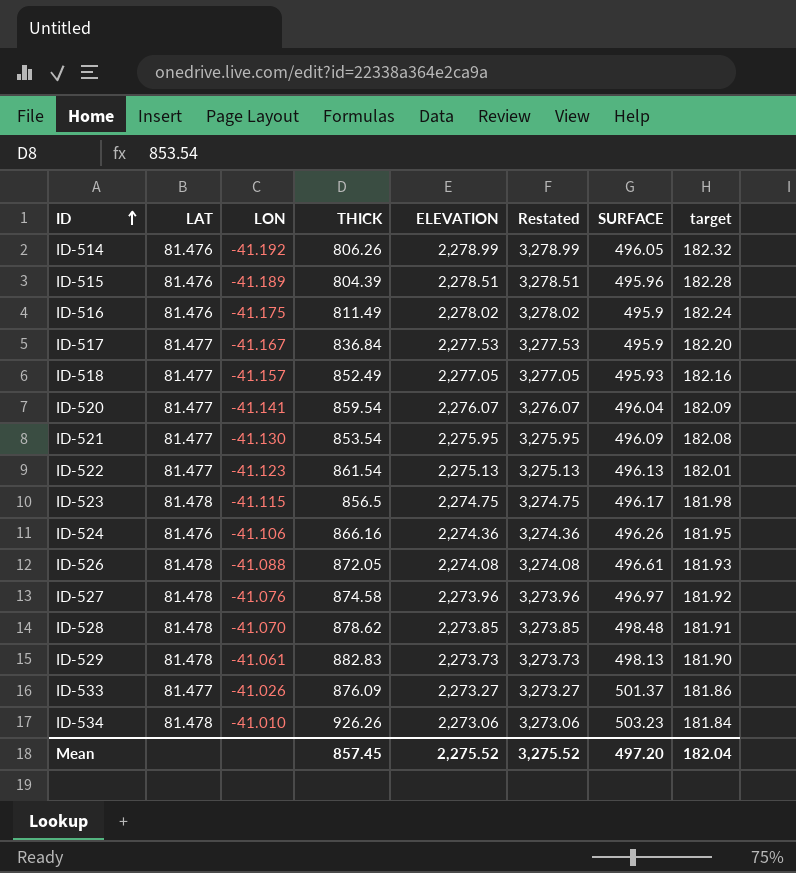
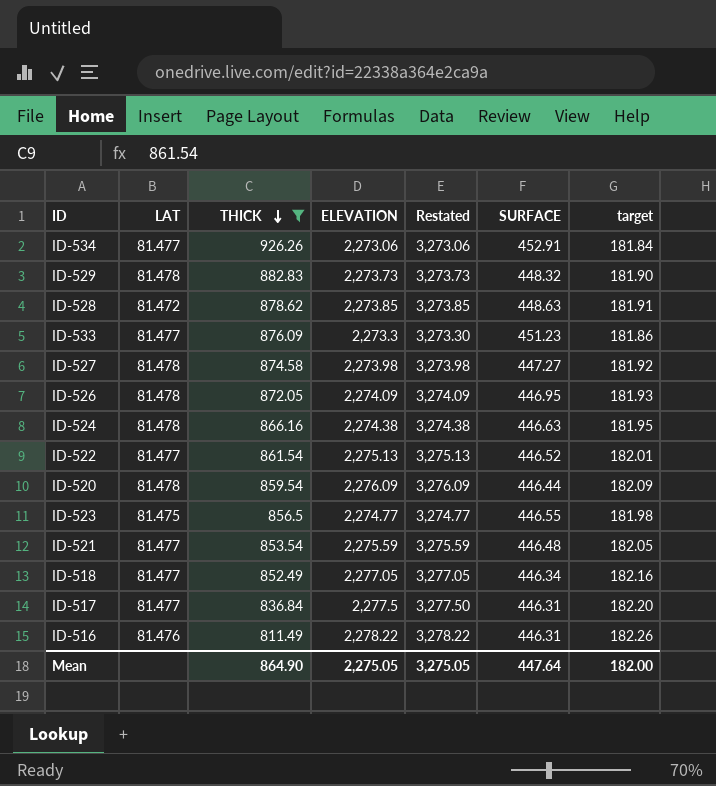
filter: none -> THICK >= 811.49
row order: ID ascending -> THICK descending
column LON | position: 3 -> none
ID-534 | LAT: 81.478 -> 81.477
ID-534 | SURFACE: 503.23 -> 452.91
ID-529 | SURFACE: 498.13 -> 448.32
ID-528 | LAT: 81.478 -> 81.472
ID-528 | SURFACE: 498.48 -> 448.63
ID-533 | ELEVATION: 2,273.27 -> 2,273.3
ID-533 | Restated: 3,273.27 -> 3,273.30
ID-533 | SURFACE: 501.37 -> 451.23
ID-527 | ELEVATION: 2,273.96 -> 2,273.98
ID-527 | Restated: 3,273.96 -> 3,273.98
ID-527 | SURFACE: 496.97 -> 447.27
ID-526 | ELEVATION: 2,274.08 -> 2,274.09
ID-526 | Restated: 3,274.08 -> 3,274.09
ID-526 | SURFACE: 496.61 -> 446.95
ID-524 | LAT: 81.476 -> 81.478
ID-524 | ELEVATION: 2,274.36 -> 2,274.38
ID-524 | Restated: 3,274.36 -> 3,274.38
ID-524 | SURFACE: 496.26 -> 446.63
ID-522 | SURFACE: 496.13 -> 446.52
ID-520 | LAT: 81.477 -> 81.478
ID-520 | ELEVATION: 2,276.07 -> 2,276.09
ID-520 | Restated: 3,276.07 -> 3,276.09
ID-520 | SURFACE: 496.04 -> 446.44
ID-523 | LAT: 81.478 -> 81.475
ID-523 | ELEVATION: 2,274.75 -> 2,274.77
ID-523 | Restated: 3,274.75 -> 3,274.77
ID-523 | SURFACE: 496.17 -> 446.55
ID-521 | ELEVATION: 2,275.95 -> 2,275.59
ID-521 | Restated: 3,275.95 -> 3,275.59
ID-521 | SURFACE: 496.09 -> 446.48
ID-521 | target: 182.08 -> 182.05
ID-518 | SURFACE: 495.93 -> 446.34
ID-517 | ELEVATION: 2,277.53 -> 2,277.5
ID-517 | Restated: 3,277.53 -> 3,277.50
ID-517 | SURFACE: 495.9 -> 446.31
ID-516 | ELEVATION: 2,278.02 -> 2,278.22
ID-516 | Restated: 3,278.02 -> 3,278.22
ID-516 | SURFACE: 495.9 -> 446.31
ID-516 | target: 182.24 -> 182.26
Mean | THICK: 857.45 -> 864.90
Mean | ELEVATION: 2,275.52 -> 2,275.05
Mean | Restated: 3,275.52 -> 3,275.05
Mean | SURFACE: 497.20 -> 447.64
Mean | target: 182.04 -> 182.00

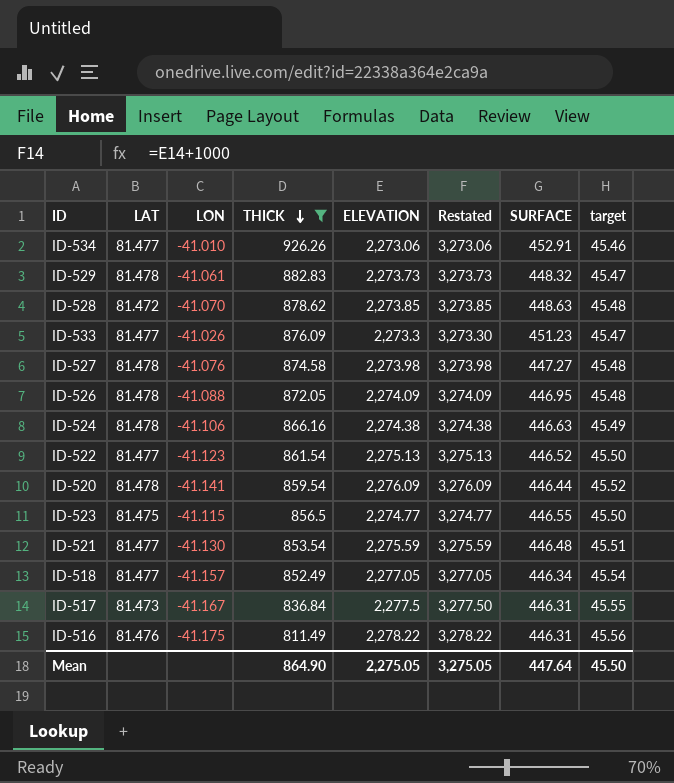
column LON | position: none -> 3
column target | formula: [ELEVATION] * 0.08 -> [ELEVATION] * 0.02
ID-517 | LAT: 81.477 -> 81.473
Mean | target: 182.00 -> 45.50

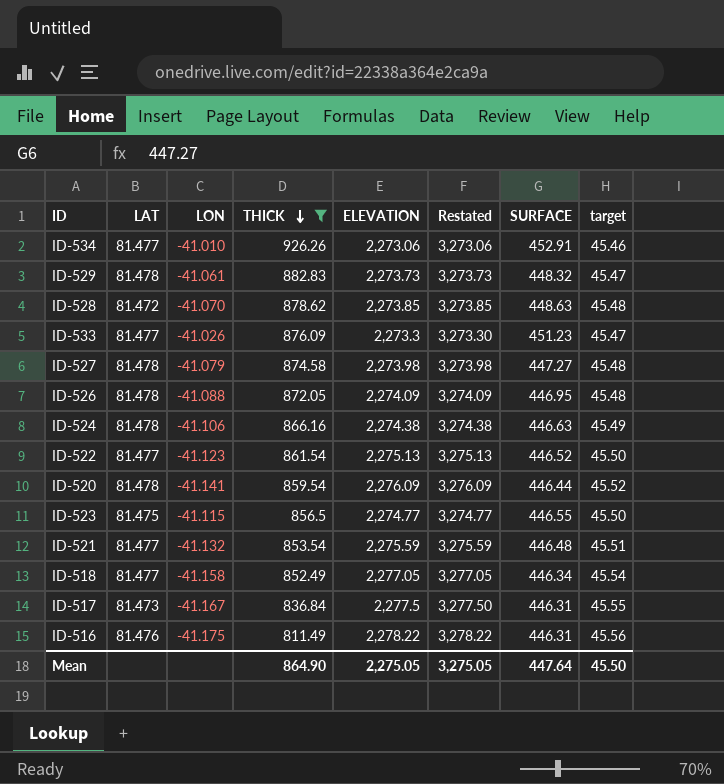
ID-527 | LON: -41.076 -> -41.079
ID-521 | LON: -41.130 -> -41.132
ID-518 | LON: -41.157 -> -41.158

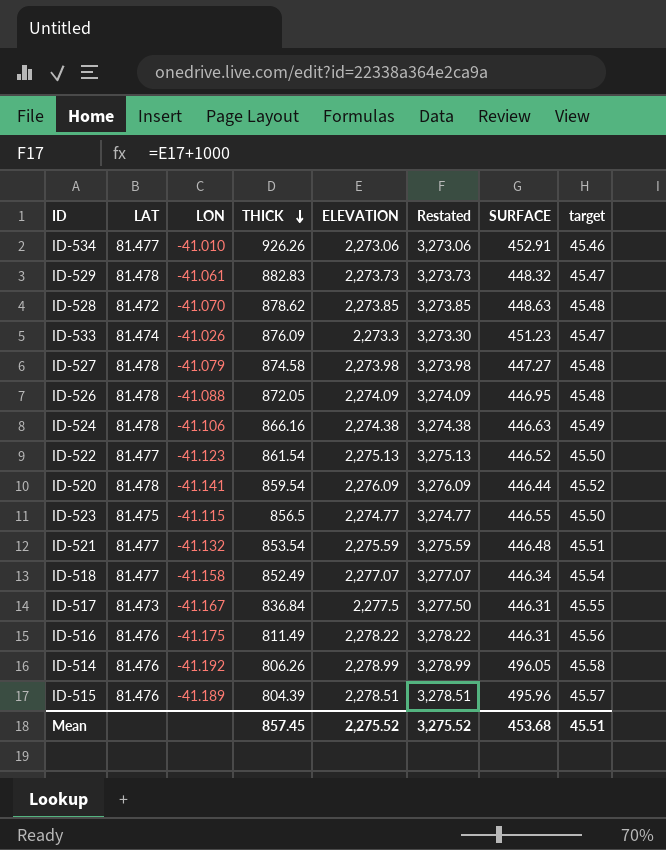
filter: THICK >= 811.49 -> none
ID-533 | LAT: 81.477 -> 81.474
ID-518 | ELEVATION: 2,277.05 -> 2,277.07
ID-518 | Restated: 3,277.05 -> 3,277.07
Mean | THICK: 864.90 -> 857.45
Mean | ELEVATION: 2,275.05 -> 2,275.52
Mean | Restated: 3,275.05 -> 3,275.52
Mean | SURFACE: 447.64 -> 453.68
Mean | target: 45.50 -> 45.51

